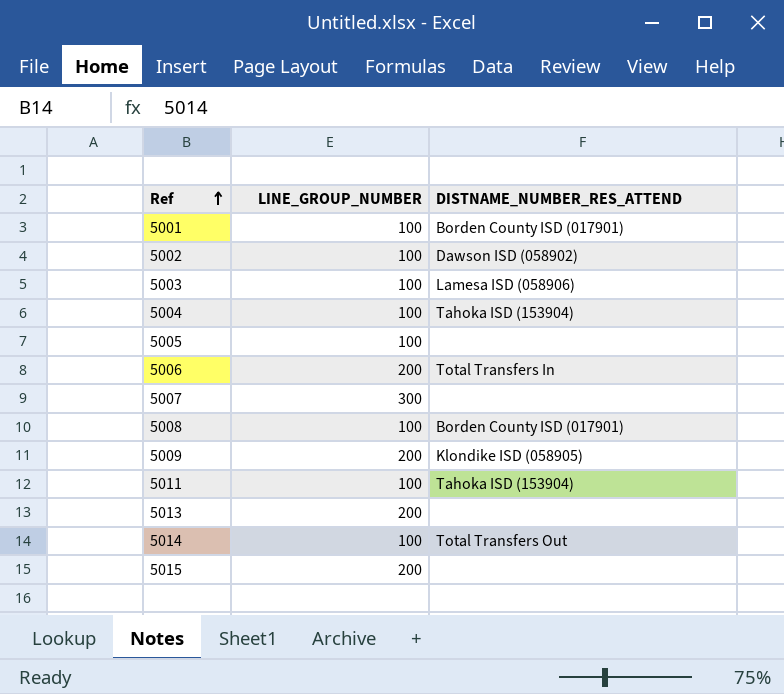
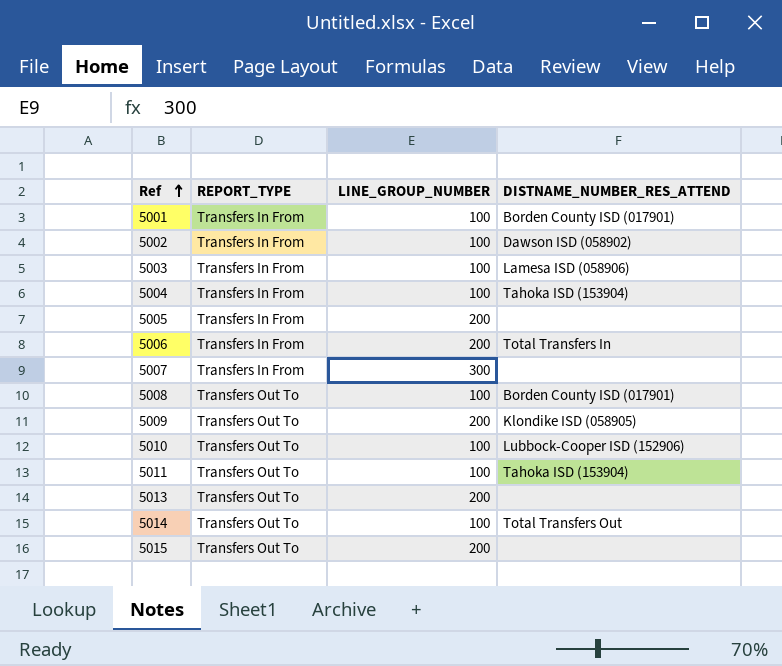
column REPORT_TYPE | position: none -> 2
5005 | LINE_GROUP_NUMBER: 100 -> 200
row 5010: none -> Transfers Out To | 100 | Lubbock-Cooper ISD (152906)

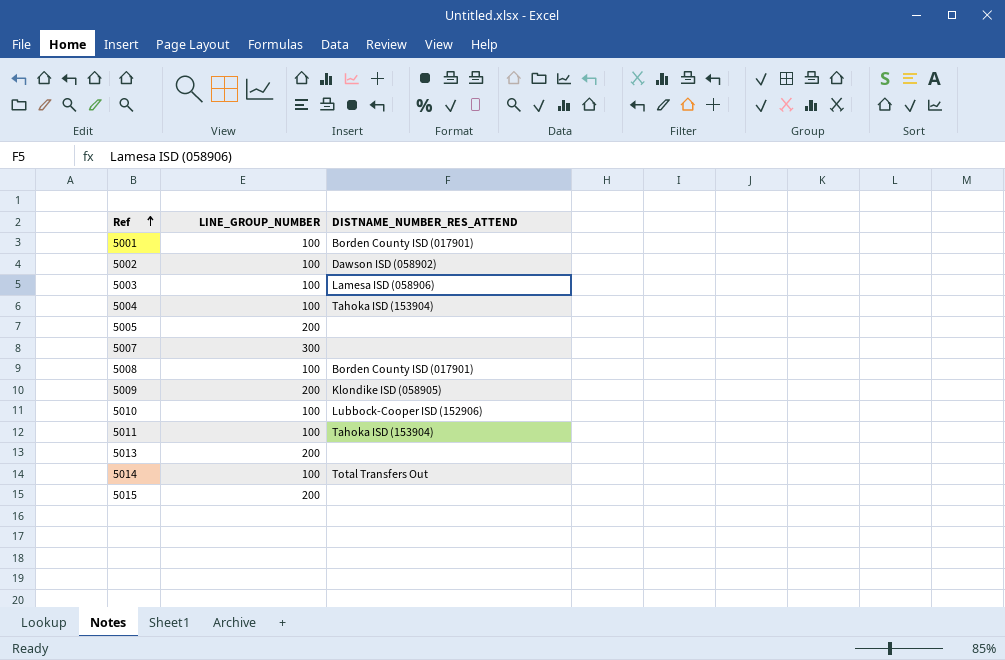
column REPORT_TYPE | position: 2 -> none
row 5006: Transfers In From | 200 | Total Transfers In -> none

